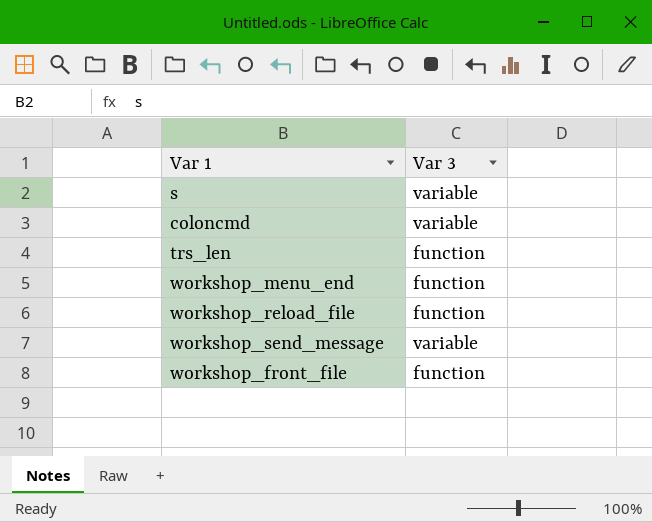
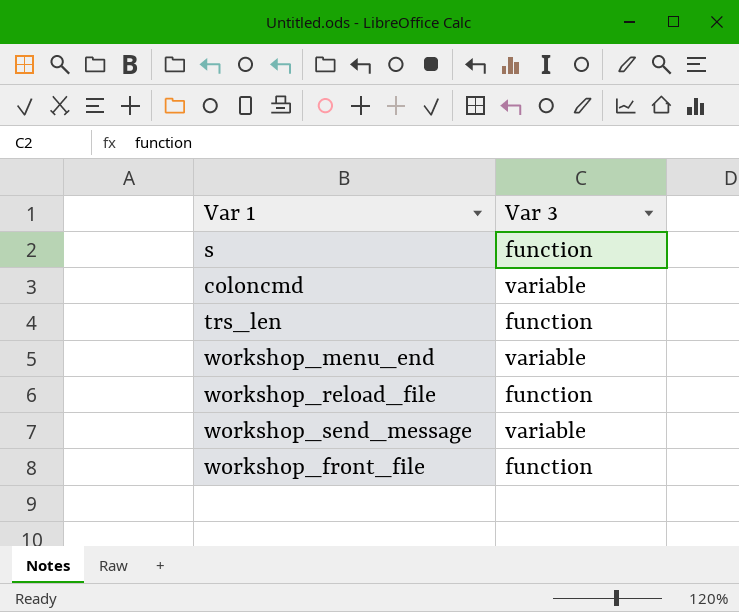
s | Var 3: variable -> function
workshop_menu_end | Var 3: function -> variable

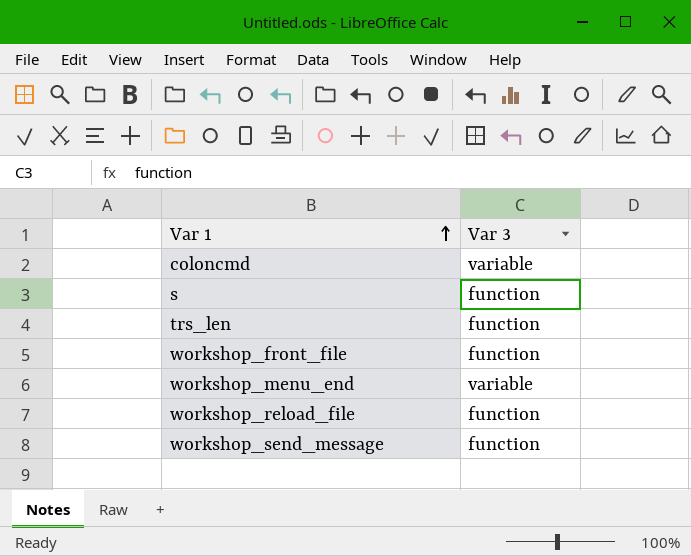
row order: none -> Var 1 ascending
workshop_send_message | Var 3: variable -> function

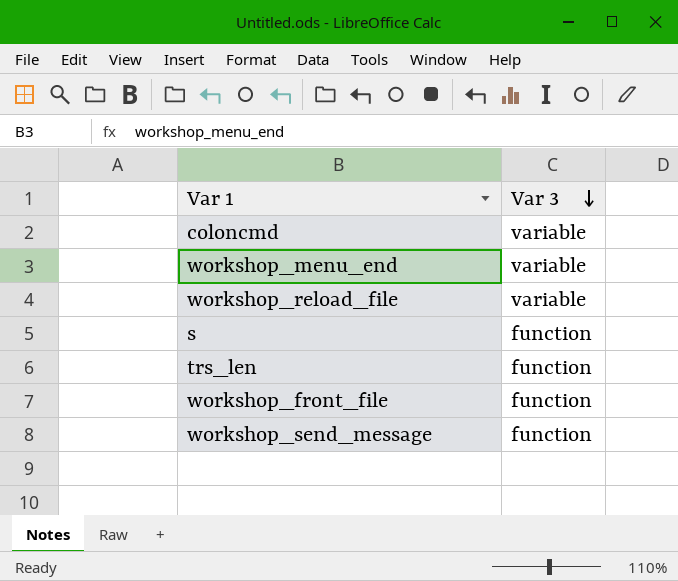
row order: Var 1 ascending -> Var 3 descending
workshop_reload_file | Var 3: function -> variable

